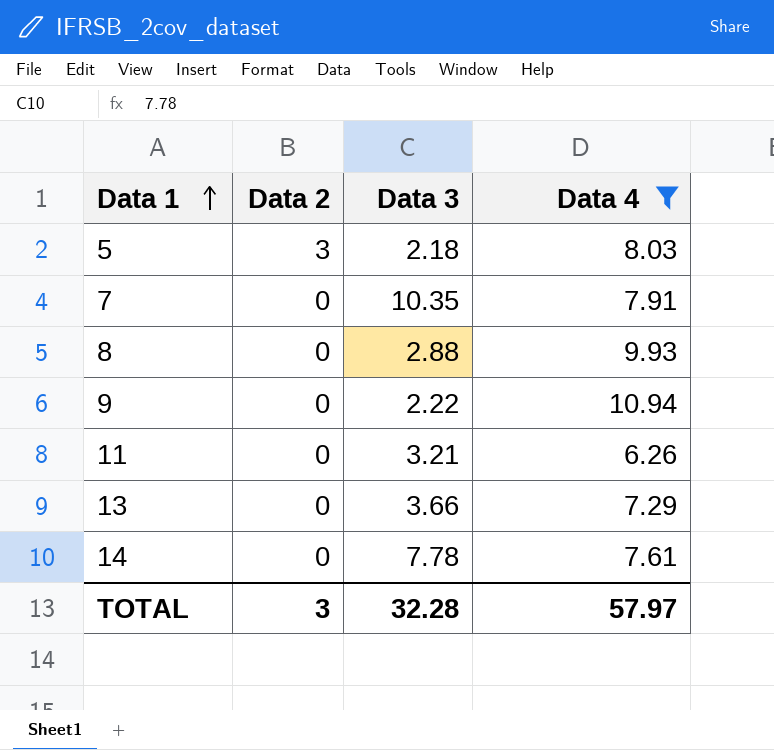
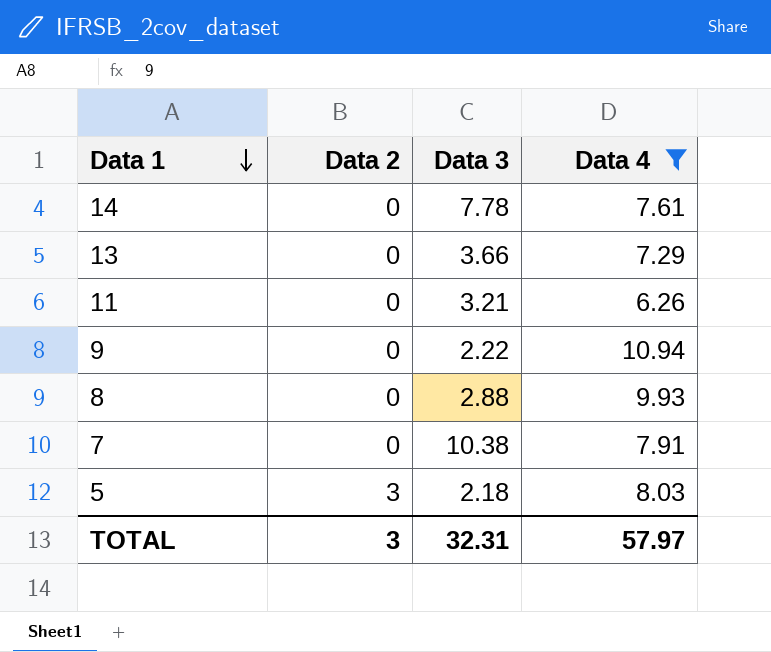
row order: Data 1 ascending -> Data 1 descending
7 | Data 3: 10.35 -> 10.38
TOTAL | Data 3: 32.28 -> 32.31

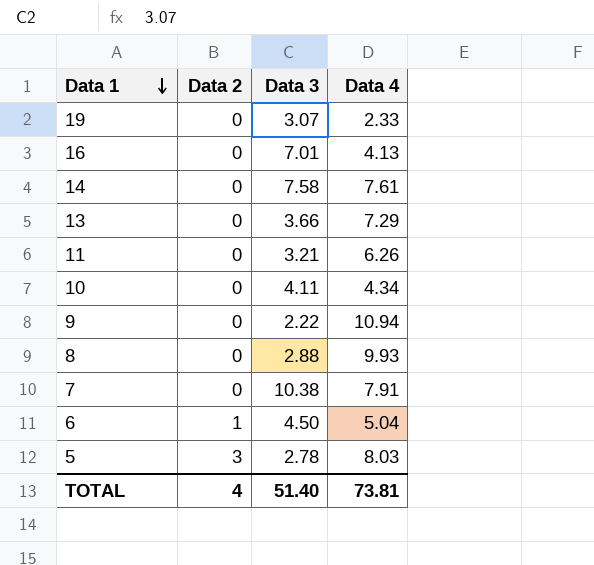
filter: Data 4 >= 6.26 -> none
14 | Data 3: 7.78 -> 7.58
5 | Data 3: 2.18 -> 2.78
TOTAL | Data 2: 3 -> 4
TOTAL | Data 3: 32.31 -> 51.40
TOTAL | Data 4: 57.97 -> 73.81

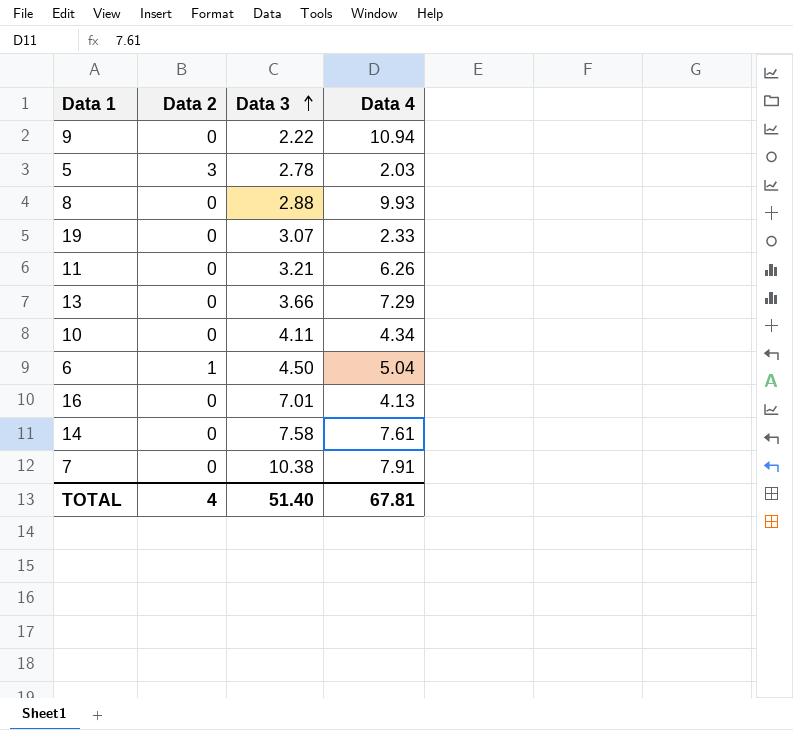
row order: Data 1 descending -> Data 3 ascending
5 | Data 4: 8.03 -> 2.03
TOTAL | Data 4: 73.81 -> 67.81

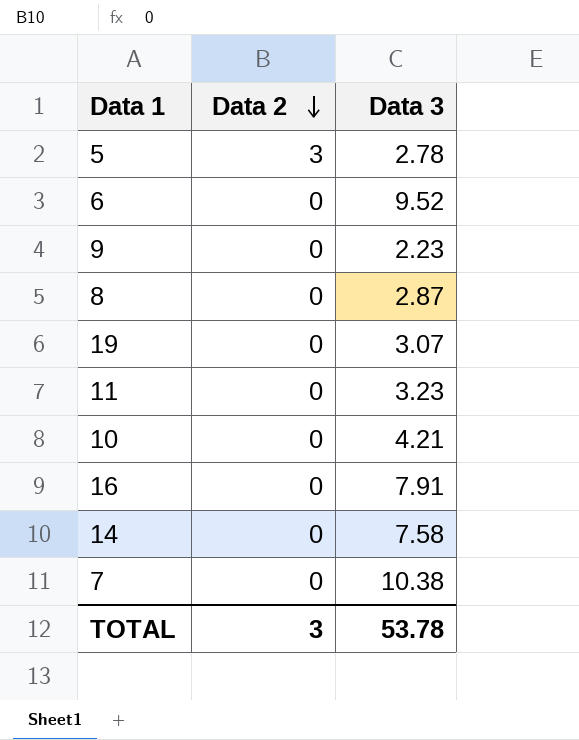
row order: Data 3 ascending -> Data 2 descending
column Data 4 | position: 4 -> none
row 13: 0 | 3.66 | 7.29 -> none
6 | Data 2: 1 -> 0
6 | Data 3: 4.50 -> 9.52
9 | Data 3: 2.22 -> 2.23
8 | Data 3: 2.88 -> 2.87
11 | Data 3: 3.21 -> 3.23
10 | Data 3: 4.11 -> 4.21
16 | Data 3: 7.01 -> 7.91
TOTAL | Data 2: 4 -> 3
TOTAL | Data 3: 51.40 -> 53.78

